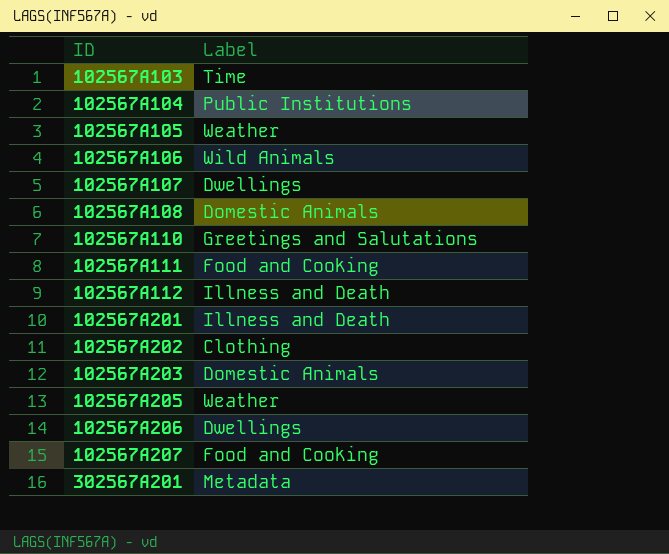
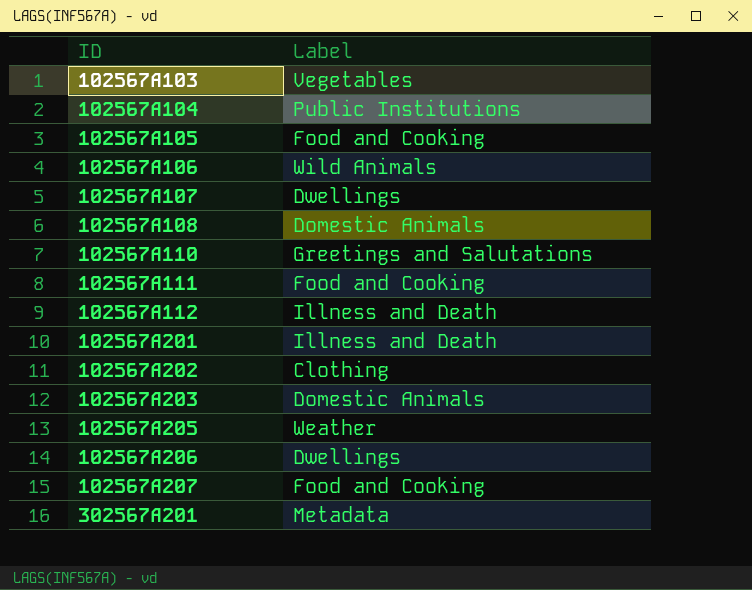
102567A103 | Label: Time -> Vegetables
102567A105 | Label: Weather -> Food and Cooking

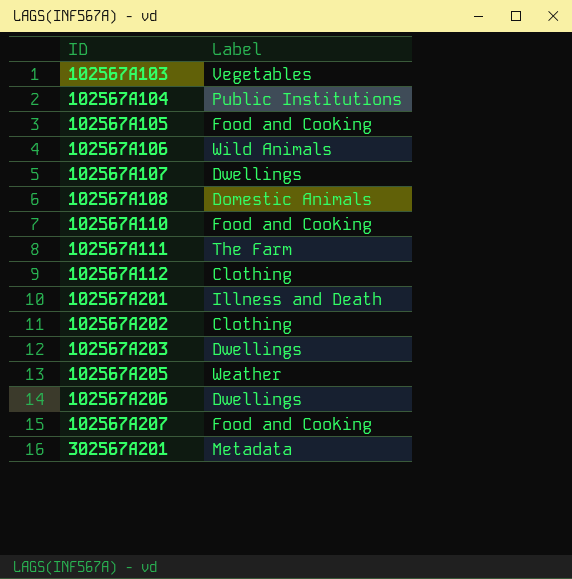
102567A110 | Label: Greetings and Salutations -> Food and Cooking
102567A111 | Label: Food and Cooking -> The Farm
102567A112 | Label: Illness and Death -> Clothing
102567A203 | Label: Domestic Animals -> Dwellings

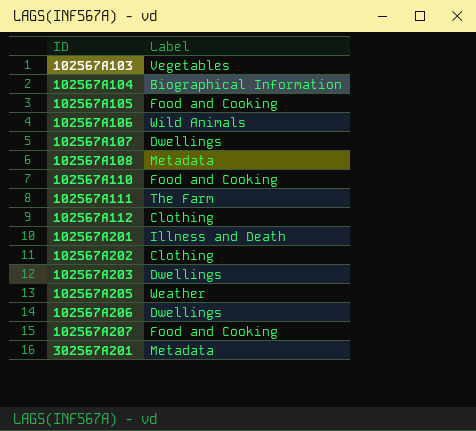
102567A104 | Label: Public Institutions -> Biographical Information
102567A108 | Label: Domestic Animals -> Metadata

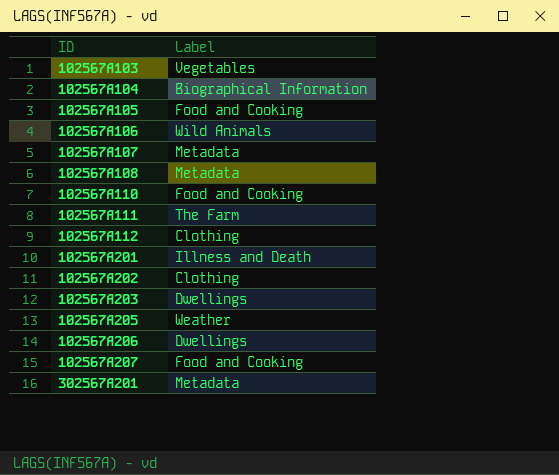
102567A107 | Label: Dwellings -> Metadata

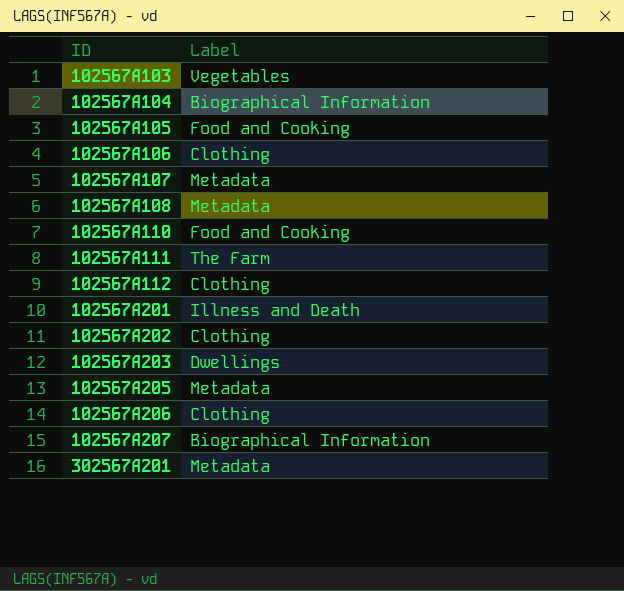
102567A106 | Label: Wild Animals -> Clothing
102567A205 | Label: Weather -> Metadata
102567A206 | Label: Dwellings -> Clothing
102567A207 | Label: Food and Cooking -> Biographical Information

